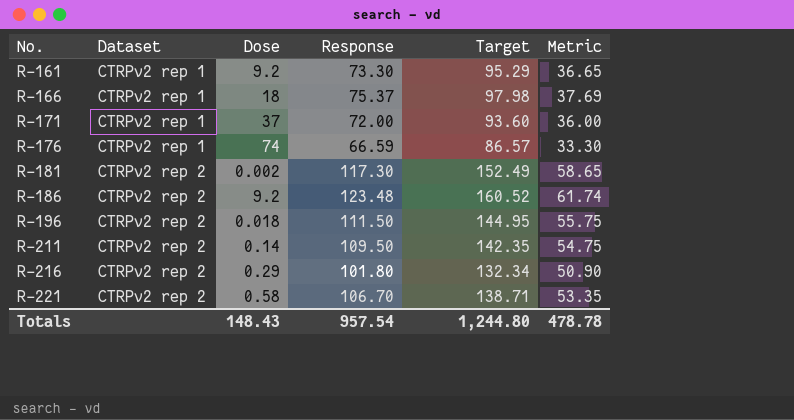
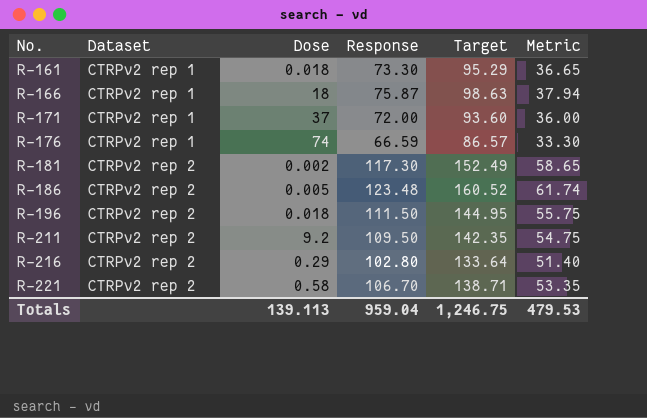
R-161 | Dose: 9.2 -> 0.018
R-166 | Response: 75.37 -> 75.87
R-166 | Target: 97.98 -> 98.63
R-166 | Metric: 37.69 -> 37.94
R-186 | Dose: 9.2 -> 0.005
R-211 | Dose: 0.14 -> 9.2
R-216 | Response: 101.80 -> 102.80
R-216 | Target: 132.34 -> 133.64
R-216 | Metric: 50.90 -> 51.40
Totals | Dose: 148.43 -> 139.113
Totals | Response: 957.54 -> 959.04
Totals | Target: 1,244.80 -> 1,246.75
Totals | Metric: 478.78 -> 479.53

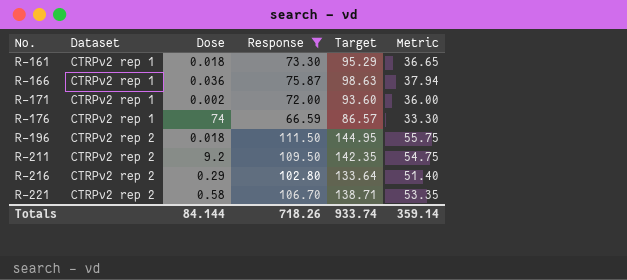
filter: none -> Response <= 111.50
R-166 | Dose: 18 -> 0.036
R-171 | Dose: 37 -> 0.002
Totals | Dose: 139.113 -> 84.144
Totals | Response: 959.04 -> 718.26
Totals | Target: 1,246.75 -> 933.74
Totals | Metric: 479.53 -> 359.14

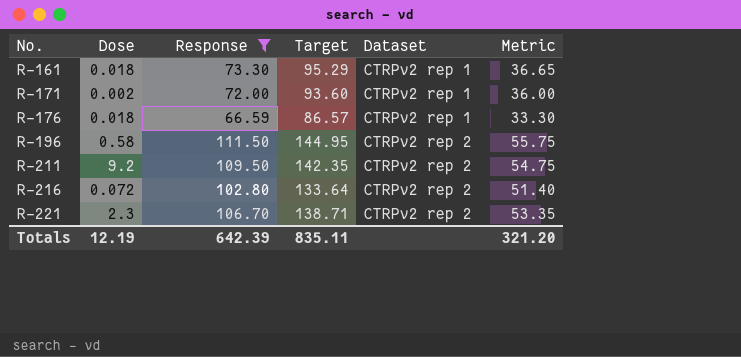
column Dataset | position: 2 -> 5
row R-166: CTRPv2 rep 1 | 0.036 | 75.87 | 98.63 | 37.94 -> none
R-176 | Dose: 74 -> 0.018
R-196 | Dose: 0.018 -> 0.58
R-216 | Dose: 0.29 -> 0.072
R-221 | Dose: 0.58 -> 2.3
Totals | Dose: 84.144 -> 12.19
Totals | Response: 718.26 -> 642.39
Totals | Target: 933.74 -> 835.11
Totals | Metric: 359.14 -> 321.20

